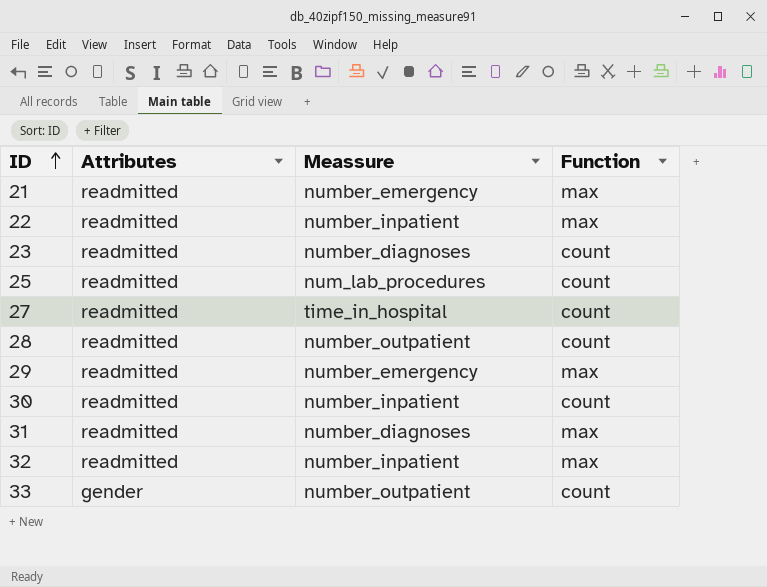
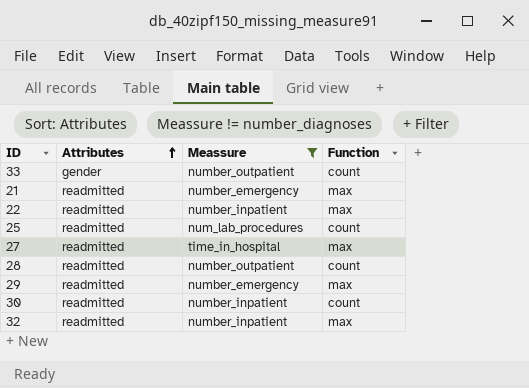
filter: none -> Meassure != number_diagnoses
row order: ID ascending -> Attributes ascending
27 | Function: count -> max

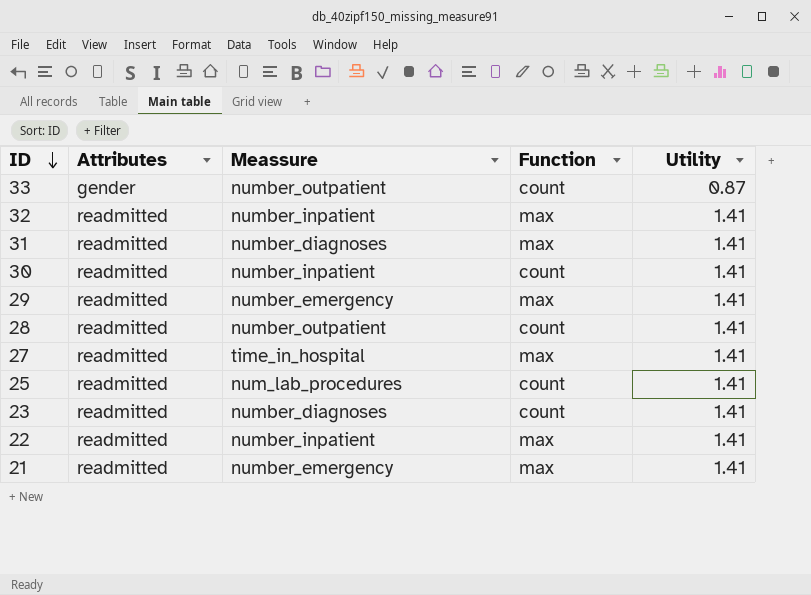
filter: Meassure != number_diagnoses -> none
row order: Attributes ascending -> ID descending
column Utility | position: none -> 5

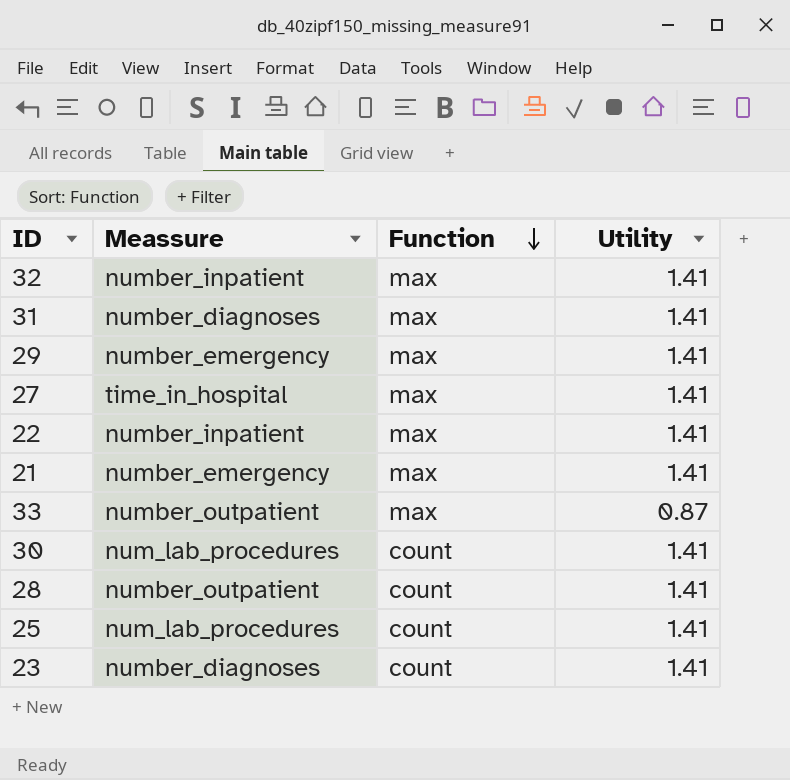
row order: ID descending -> Function descending
column Attributes | position: 2 -> none
33 | Function: count -> max
30 | Meassure: number_inpatient -> num_lab_procedures

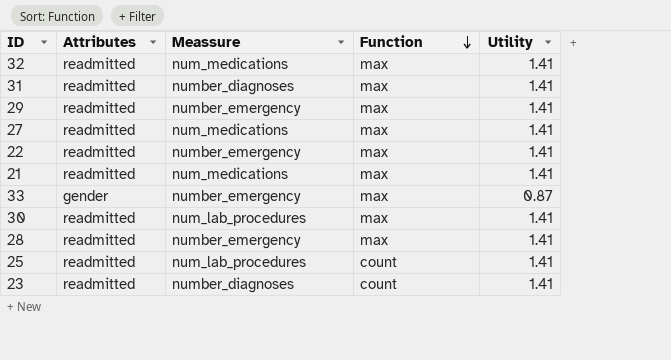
column Attributes | position: none -> 2
32 | Meassure: number_inpatient -> num_medications
27 | Meassure: time_in_hospital -> num_medications
22 | Meassure: number_inpatient -> number_emergency
21 | Meassure: number_emergency -> num_medications
33 | Meassure: number_outpatient -> number_emergency
30 | Function: count -> max
28 | Meassure: number_outpatient -> number_emergency
28 | Function: count -> max

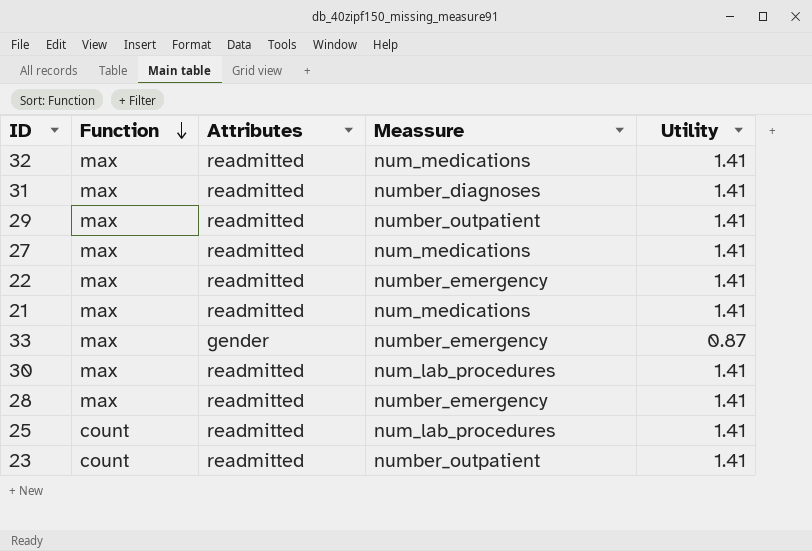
column Function | position: 4 -> 2
29 | Meassure: number_emergency -> number_outpatient
23 | Meassure: number_diagnoses -> number_outpatient

